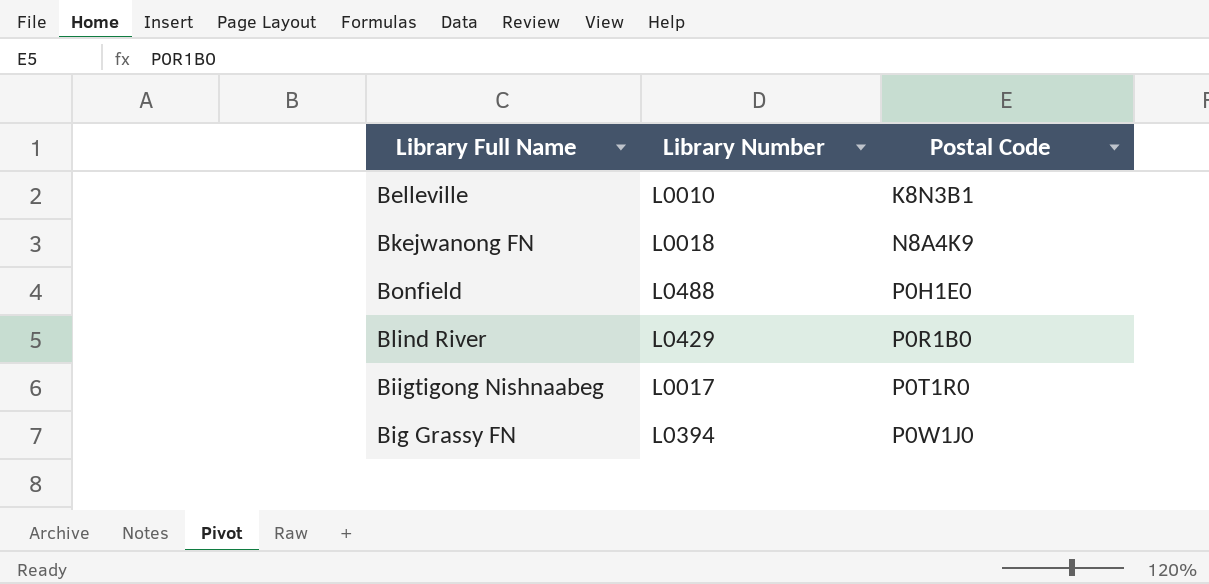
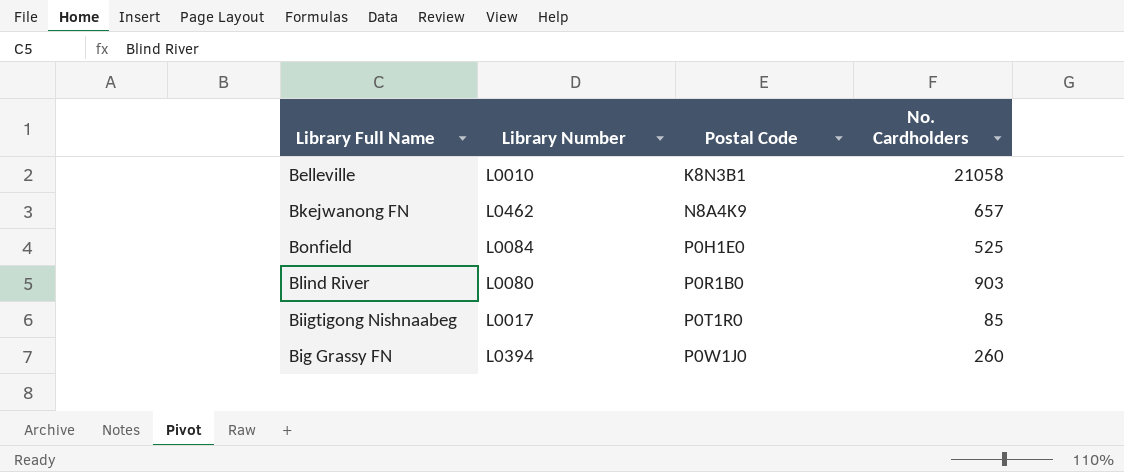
column No. Cardholders | position: none -> 4
Bkejwanong FN | Library Number: L0018 -> L0462
Bonfield | Library Number: L0488 -> L0084
Blind River | Library Number: L0429 -> L0080

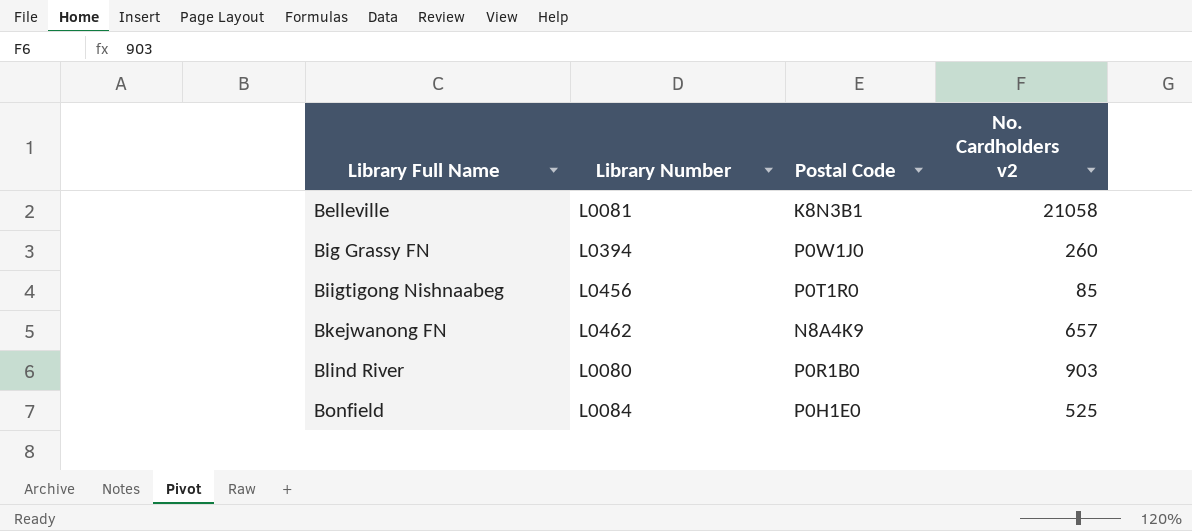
row order: Postal Code ascending -> Library Full Name ascending
column name: No. Cardholders -> No. Cardholders v2
Belleville | Library Number: L0010 -> L0081
Biigtigong Nishnaabeg | Library Number: L0017 -> L0456

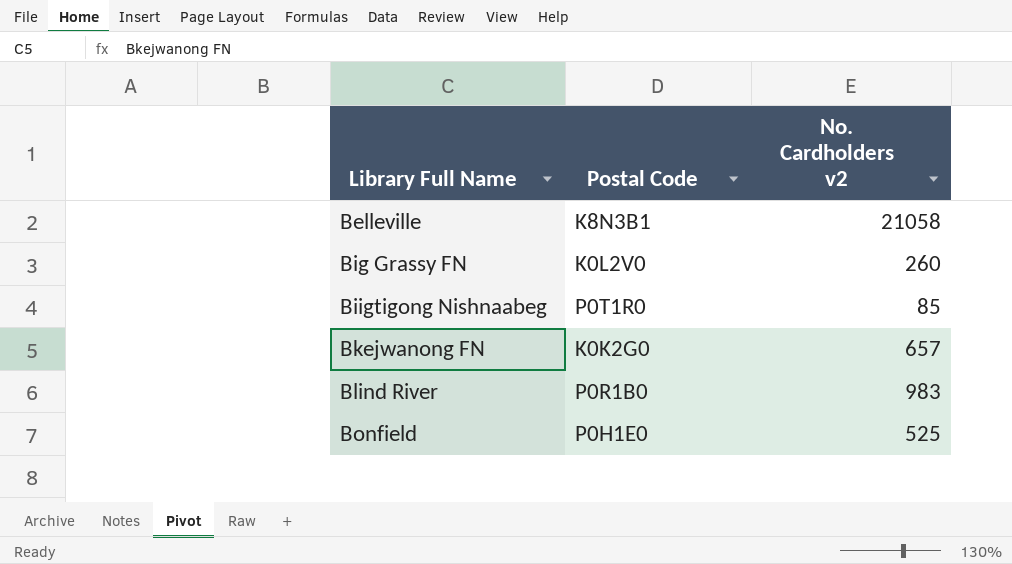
column Library Number | position: 2 -> none
Big Grassy FN | Postal Code: P0W1J0 -> K0L2V0
Bkejwanong FN | Postal Code: N8A4K9 -> K0K2G0
Blind River | No. Cardholders v2: 903 -> 983

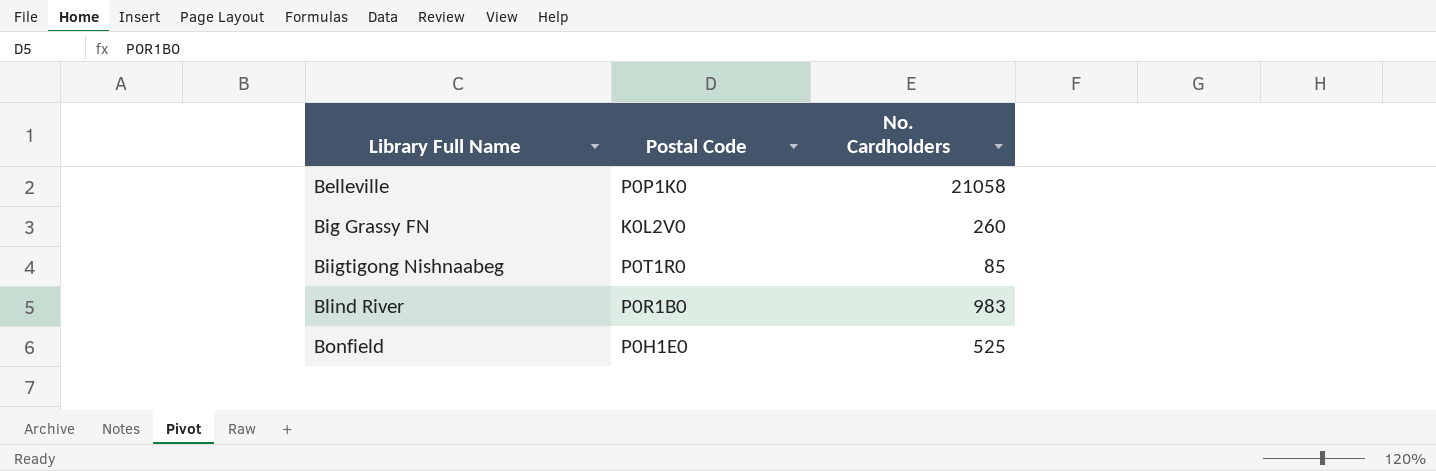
column name: No. Cardholders v2 -> No. Cardholders
row Bkejwanong FN: K0K2G0 | 657 -> none
Belleville | Postal Code: K8N3B1 -> P0P1K0

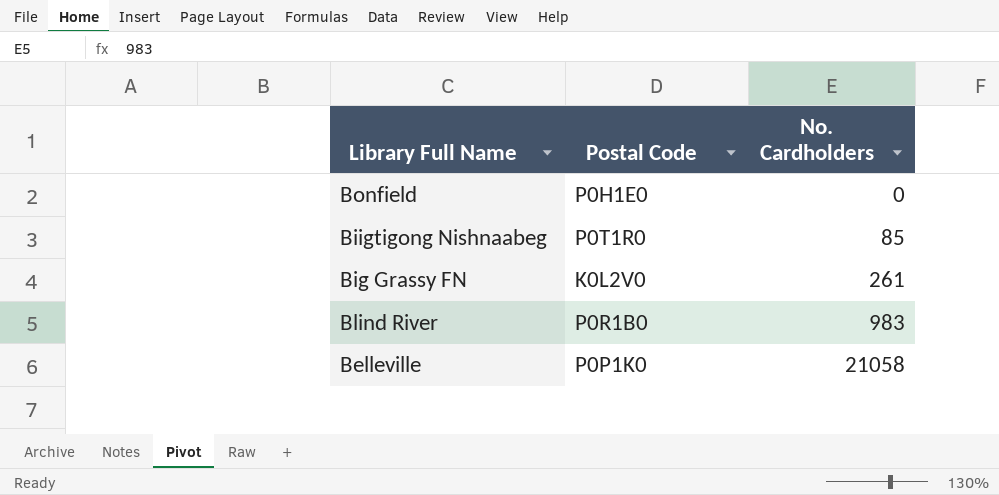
row order: Library Full Name ascending -> No. Cardholders ascending
Bonfield | No. Cardholders: 525 -> 0
Big Grassy FN | No. Cardholders: 260 -> 261

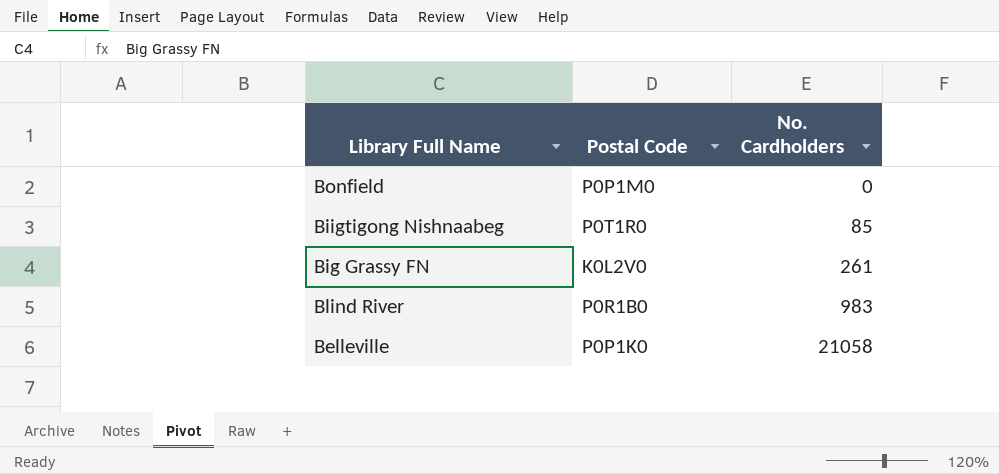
Bonfield | Postal Code: P0H1E0 -> P0P1M0

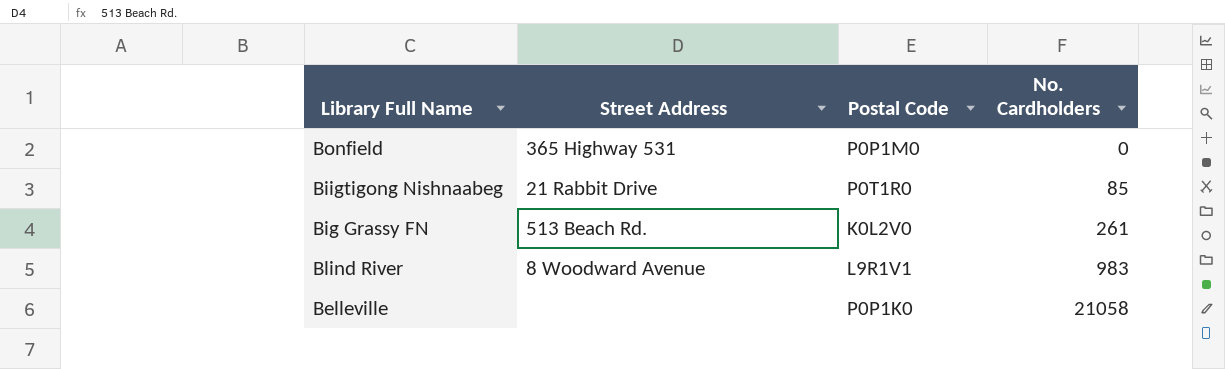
column Street Address | position: none -> 2
Blind River | Postal Code: P0R1B0 -> L9R1V1

